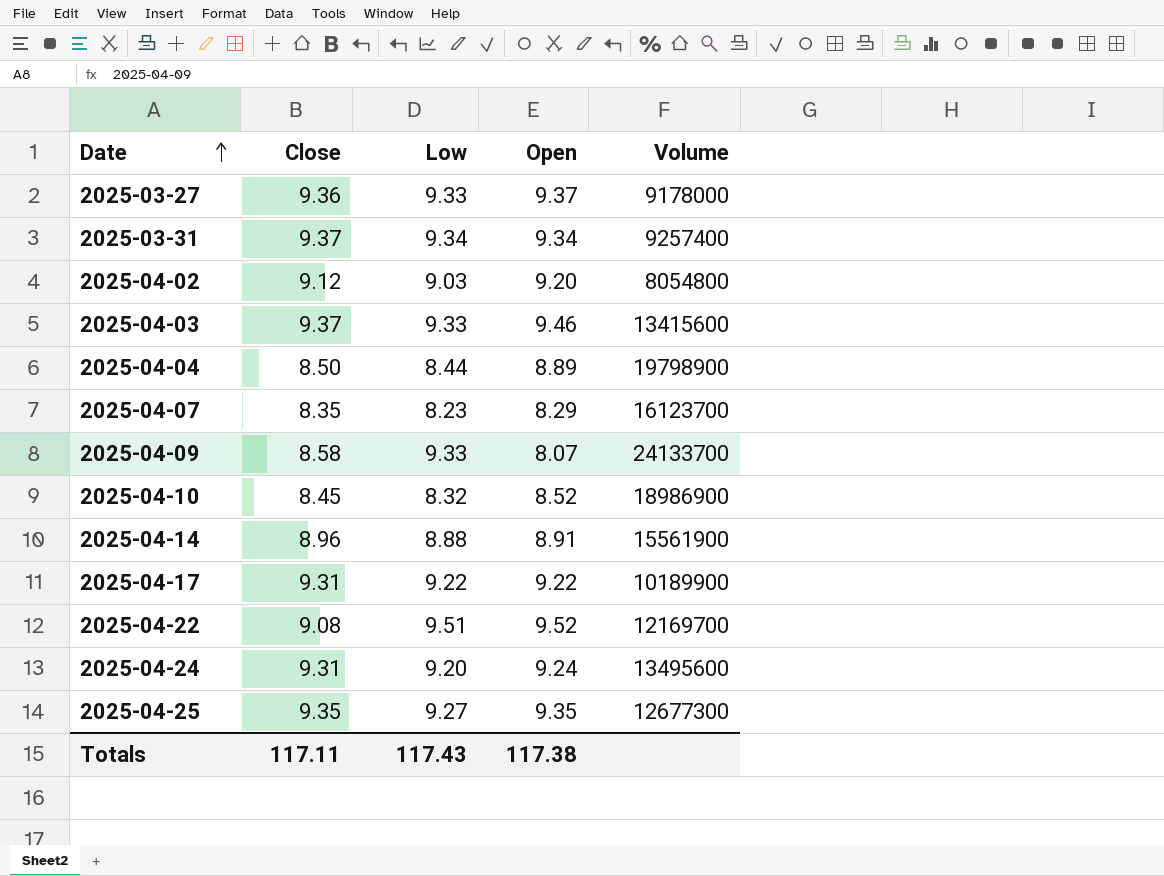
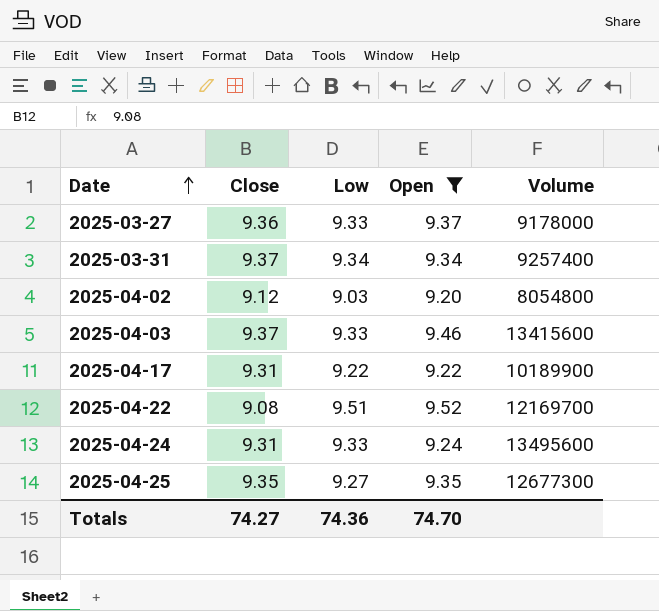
filter: none -> Open >= 9.20
2025-04-24 | Low: 9.20 -> 9.33
Totals | Close: 117.11 -> 74.27
Totals | Low: 117.43 -> 74.36
Totals | Open: 117.38 -> 74.70

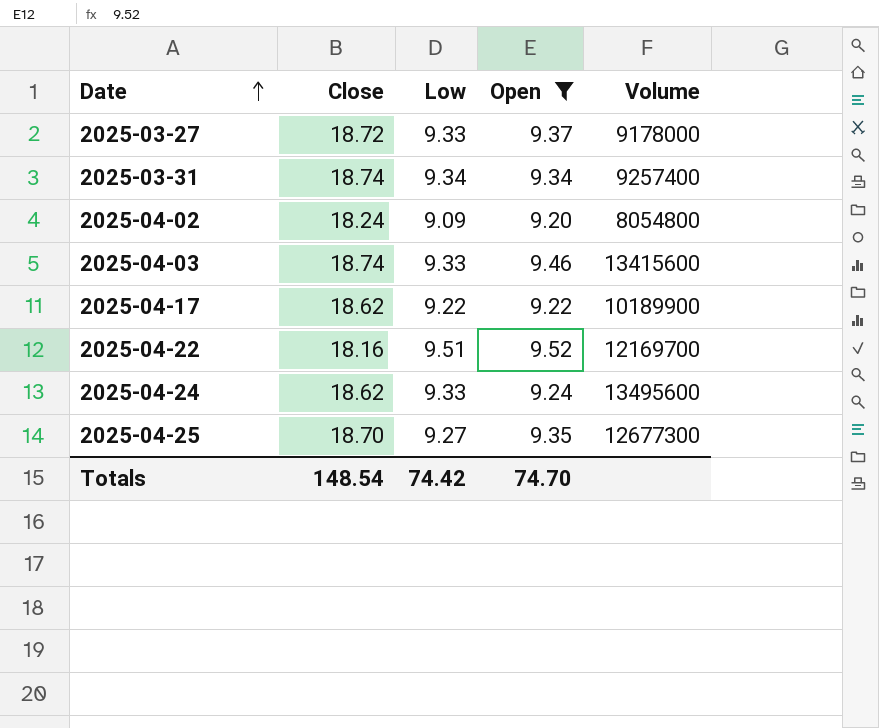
2025-03-27 | Close: 9.36 -> 18.72
2025-03-31 | Close: 9.37 -> 18.74
2025-04-02 | Close: 9.12 -> 18.24
2025-04-02 | Low: 9.03 -> 9.09
2025-04-03 | Close: 9.37 -> 18.74
2025-04-17 | Close: 9.31 -> 18.62
2025-04-22 | Close: 9.08 -> 18.16
2025-04-24 | Close: 9.31 -> 18.62
2025-04-25 | Close: 9.35 -> 18.70
Totals | Close: 74.27 -> 148.54
Totals | Low: 74.36 -> 74.42

